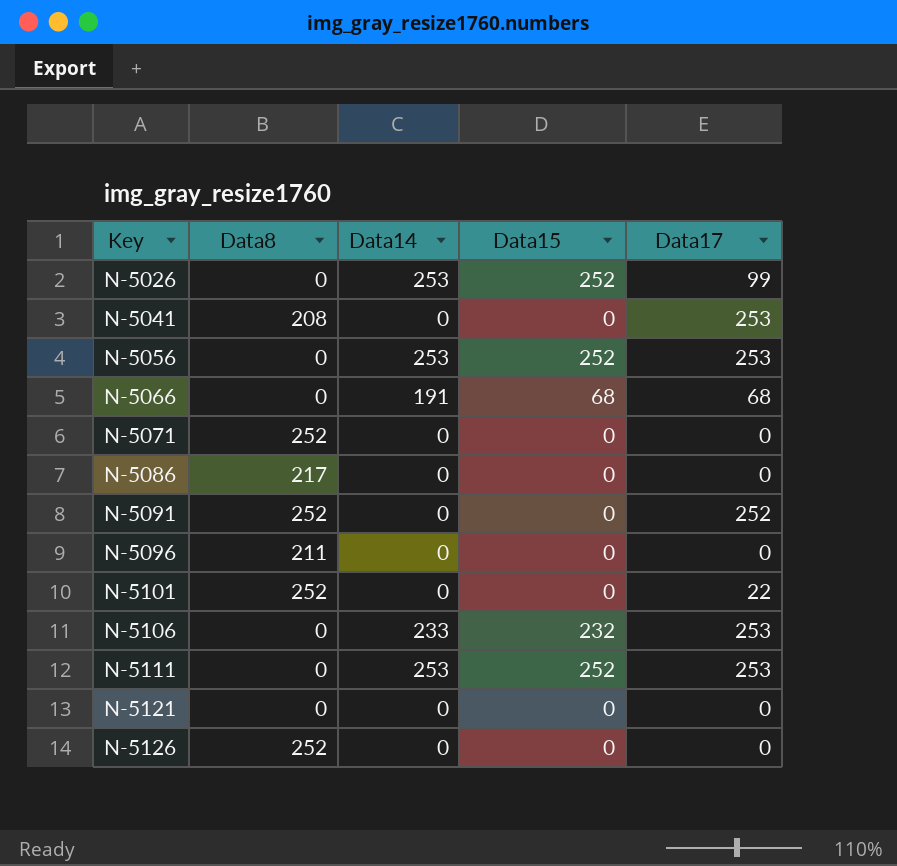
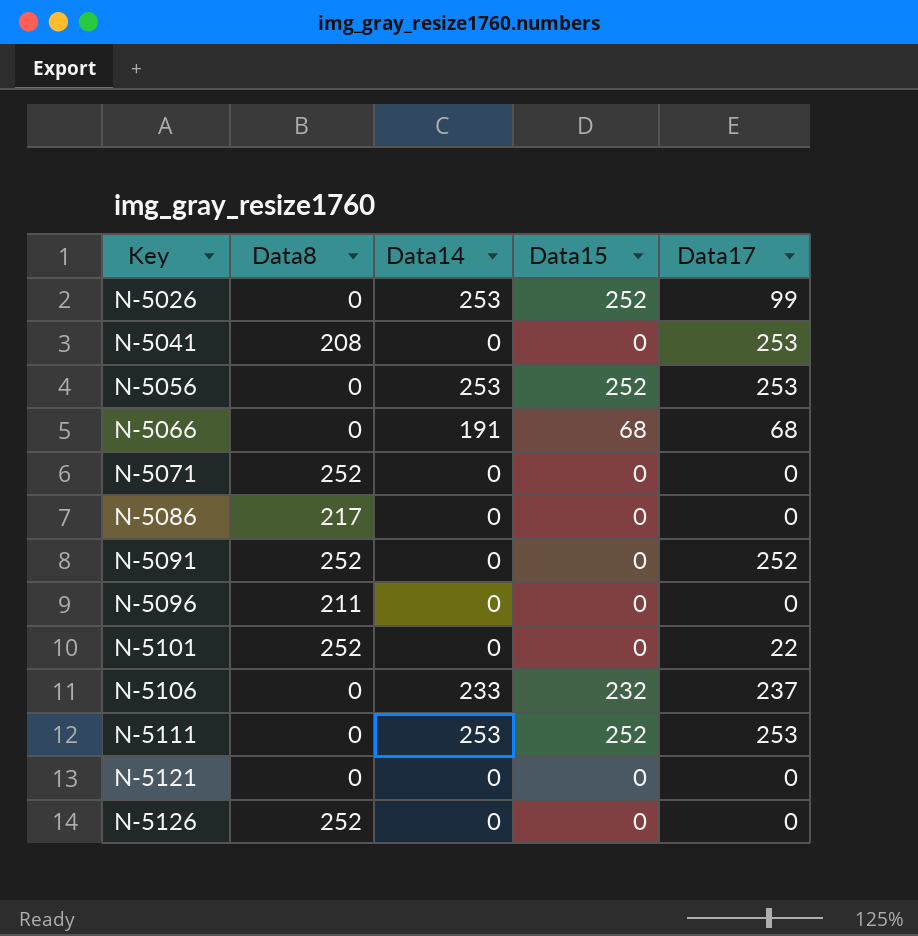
N-5106 | Data17: 253 -> 237

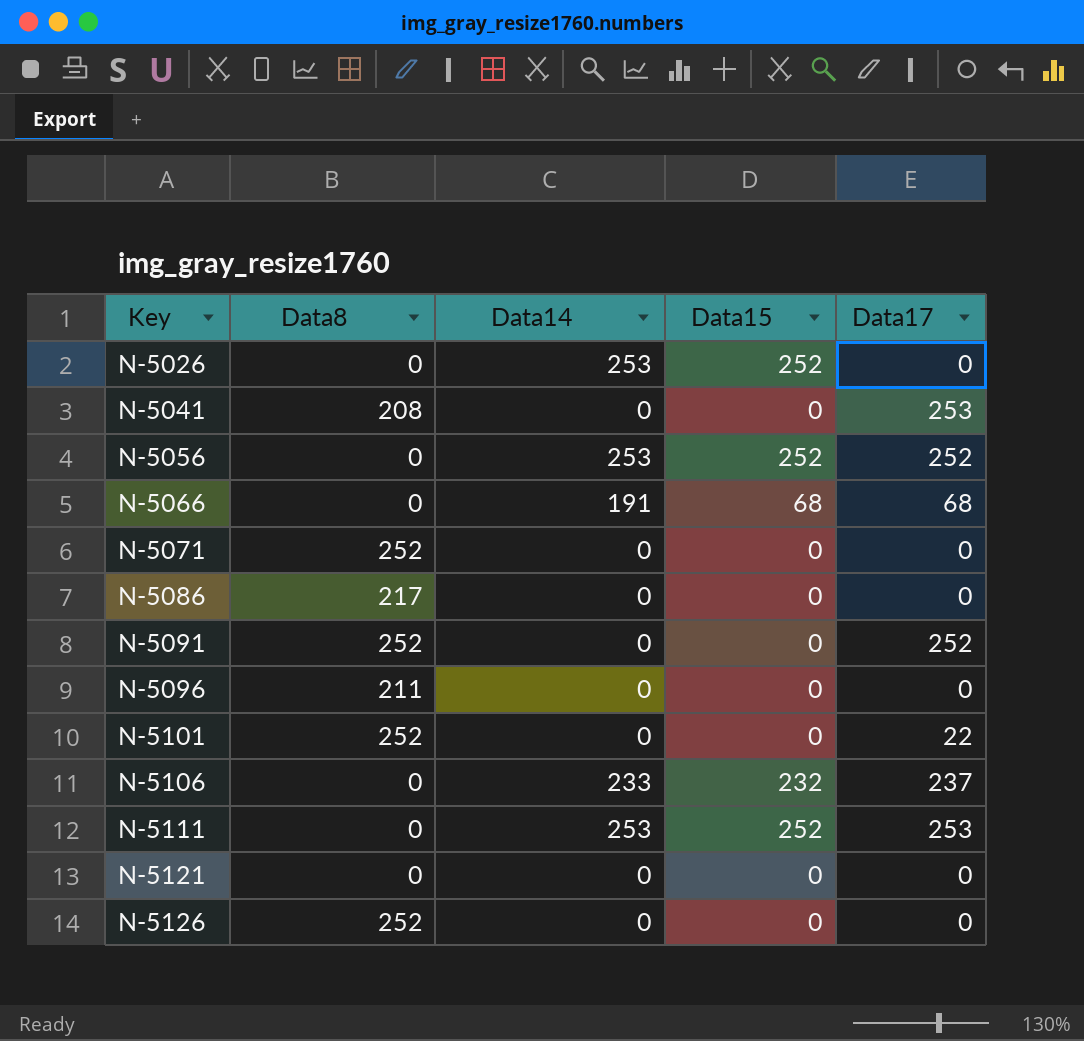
N-5026 | Data17: 99 -> 0
N-5056 | Data17: 253 -> 252

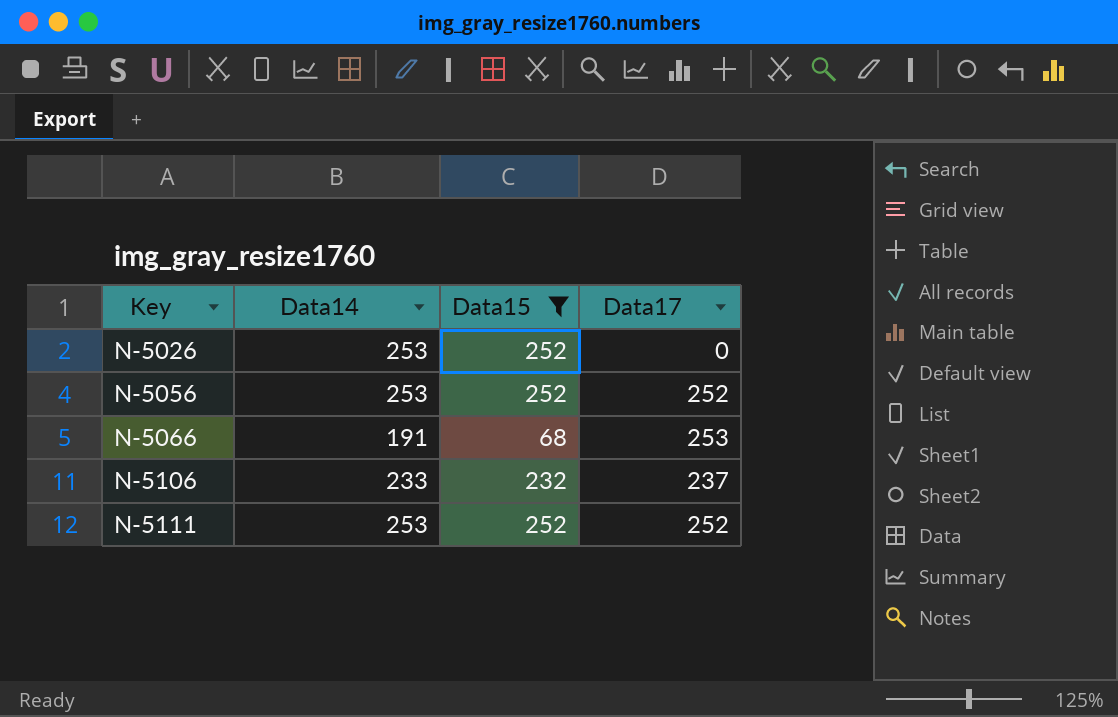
filter: none -> Data15 != 0
column Data8 | position: 2 -> none
N-5066 | Data17: 68 -> 253
N-5111 | Data17: 253 -> 252

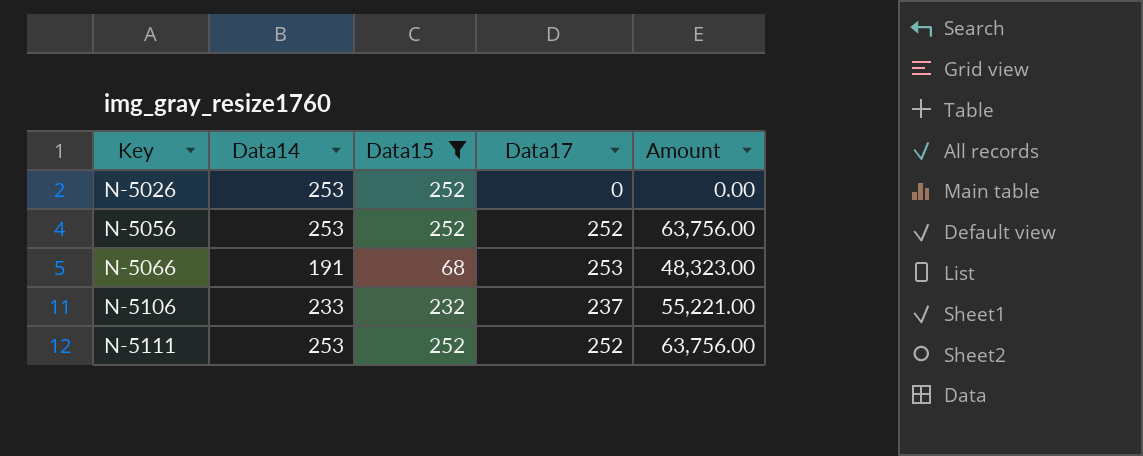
column Amount | formula: none -> [Data14] * [Data17]

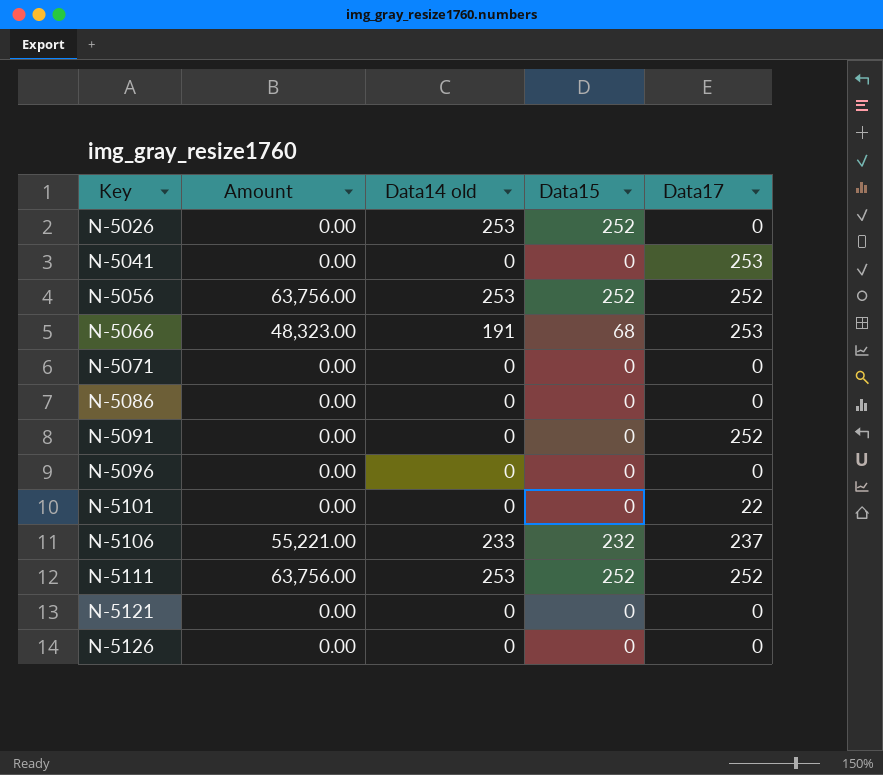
filter: Data15 != 0 -> none
column Amount | position: 5 -> 2
column name: Data14 -> Data14 old

